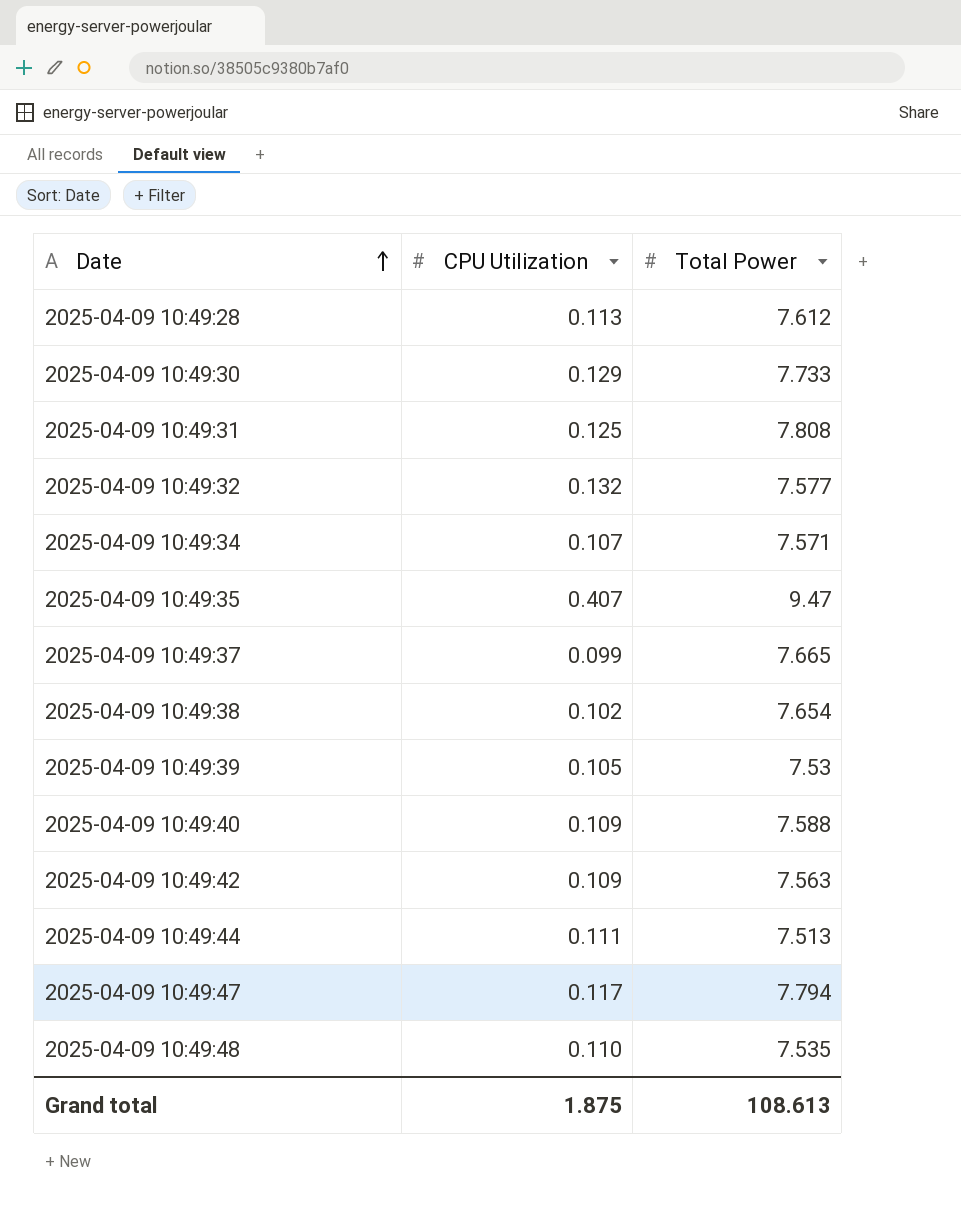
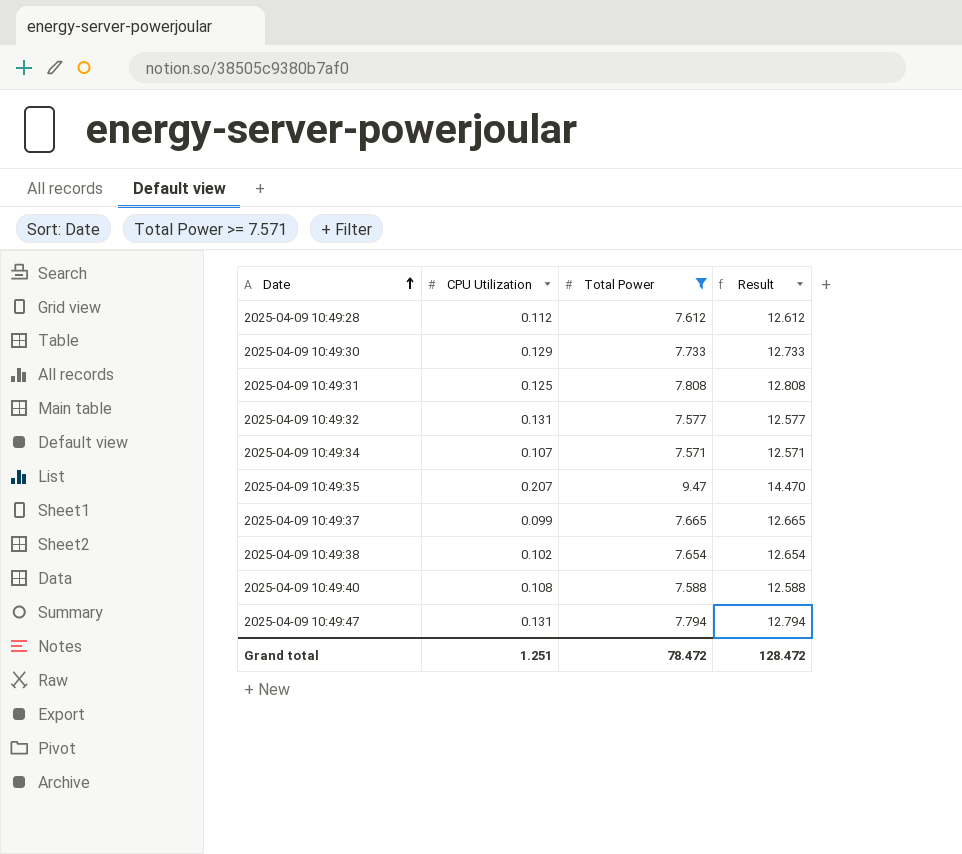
filter: none -> Total Power >= 7.571
column Result | formula: none -> [Total Power] + 5
2025-04-09 10:49:28 | CPU Utilization: 0.113 -> 0.112
2025-04-09 10:49:32 | CPU Utilization: 0.132 -> 0.131
2025-04-09 10:49:35 | CPU Utilization: 0.407 -> 0.207
2025-04-09 10:49:40 | CPU Utilization: 0.109 -> 0.108
2025-04-09 10:49:47 | CPU Utilization: 0.117 -> 0.131
Grand total | CPU Utilization: 1.875 -> 1.251
Grand total | Total Power: 108.613 -> 78.472

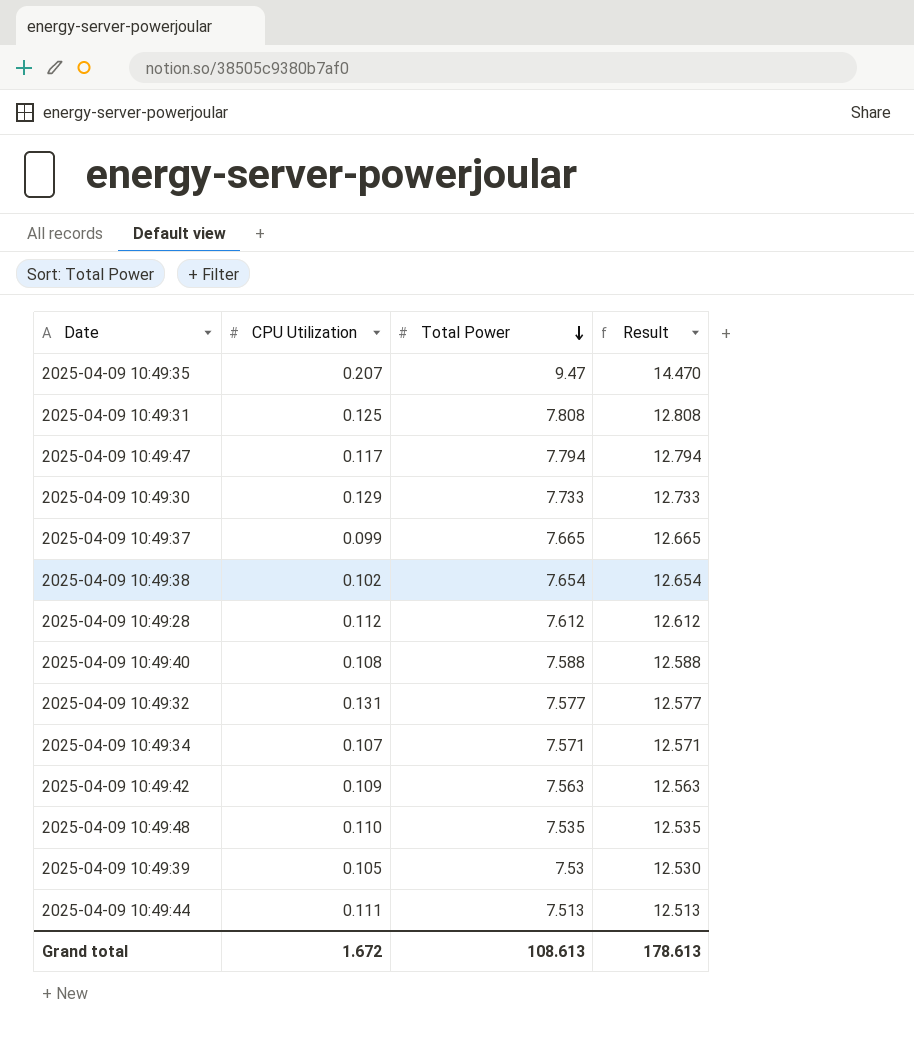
filter: Total Power >= 7.571 -> none
row order: Date ascending -> Total Power descending
2025-04-09 10:49:47 | CPU Utilization: 0.131 -> 0.117
Grand total | CPU Utilization: 1.251 -> 1.672
Grand total | Total Power: 78.472 -> 108.613
Grand total | Result: 128.472 -> 178.613

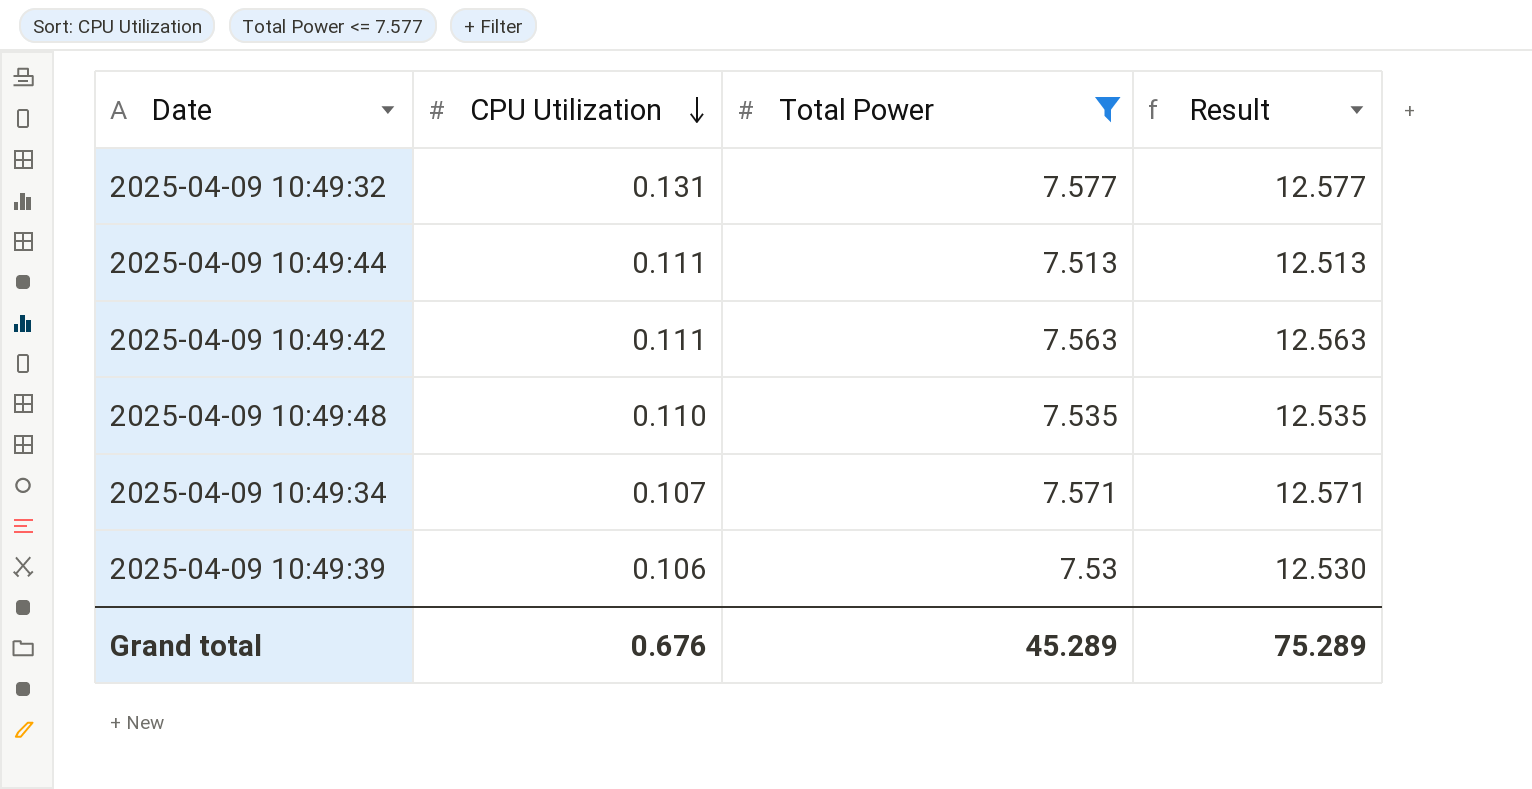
filter: none -> Total Power <= 7.577
row order: Total Power descending -> CPU Utilization descending
2025-04-09 10:49:42 | CPU Utilization: 0.109 -> 0.111
2025-04-09 10:49:39 | CPU Utilization: 0.105 -> 0.106
Grand total | CPU Utilization: 1.672 -> 0.676
Grand total | Total Power: 108.613 -> 45.289
Grand total | Result: 178.613 -> 75.289

